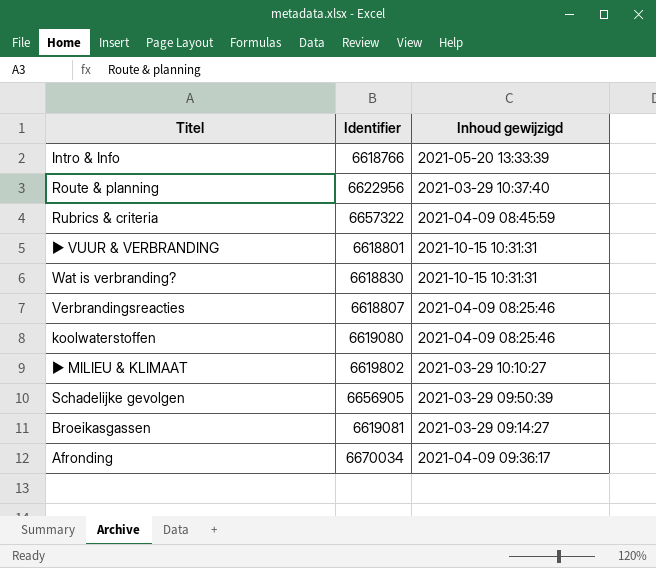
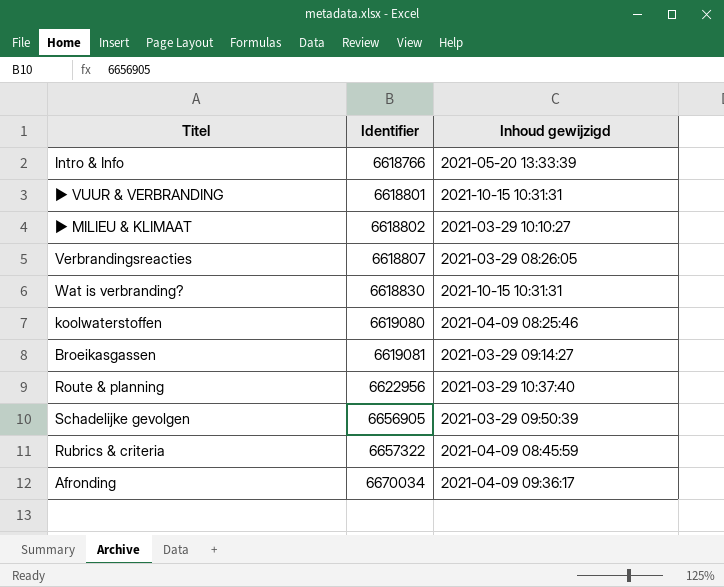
row order: none -> Identifier ascending
► MILIEU & KLIMAAT | Identifier: 6619802 -> 6618802
Verbrandingsreacties | Inhoud gewijzigd: 2021-04-09 08:25:46 -> 2021-03-29 08:26:05

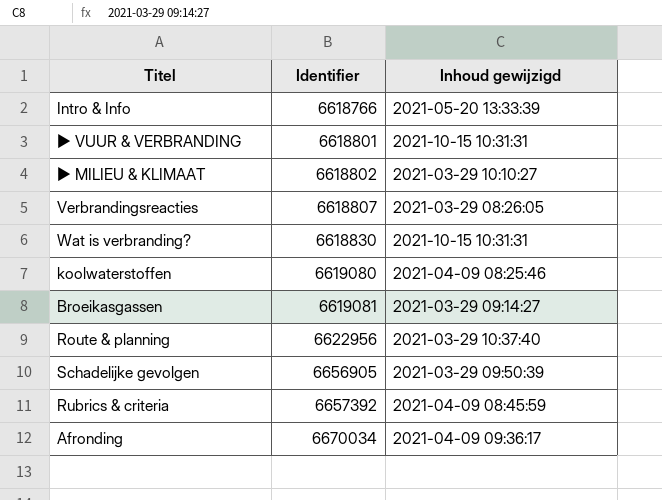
Rubrics & criteria | Identifier: 6657322 -> 6657392

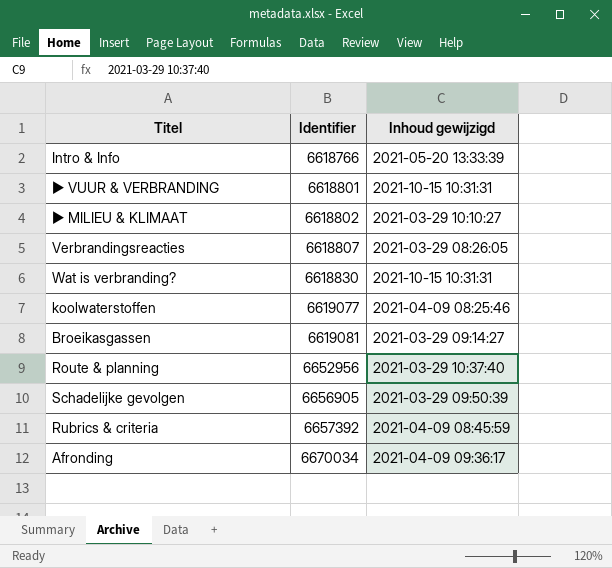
koolwaterstoffen | Identifier: 6619080 -> 6619077
Route & planning | Identifier: 6622956 -> 6652956

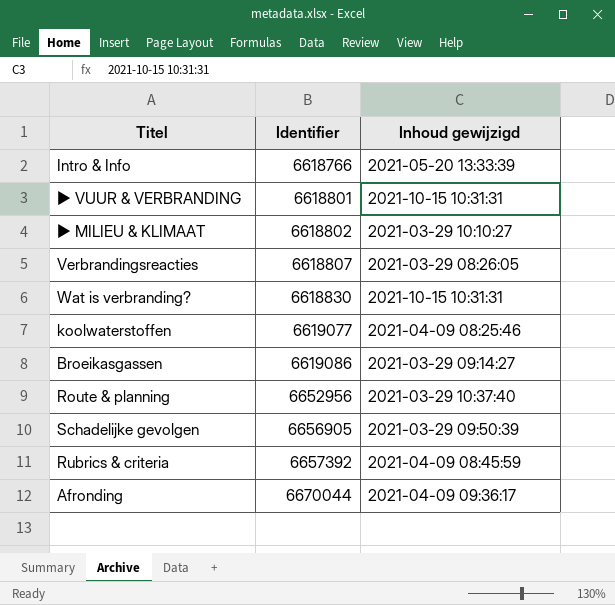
Broeikasgassen | Identifier: 6619081 -> 6619086
Afronding | Identifier: 6670034 -> 6670044

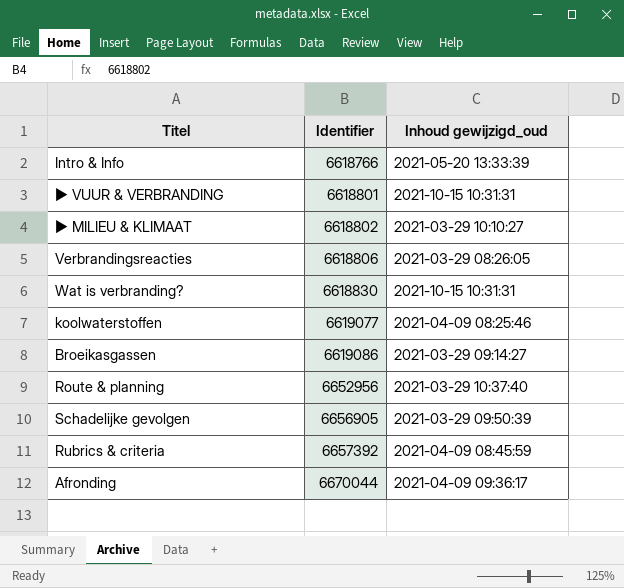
column name: Inhoud gewijzigd -> Inhoud gewijzigd_oud
Verbrandingsreacties | Identifier: 6618807 -> 6618806

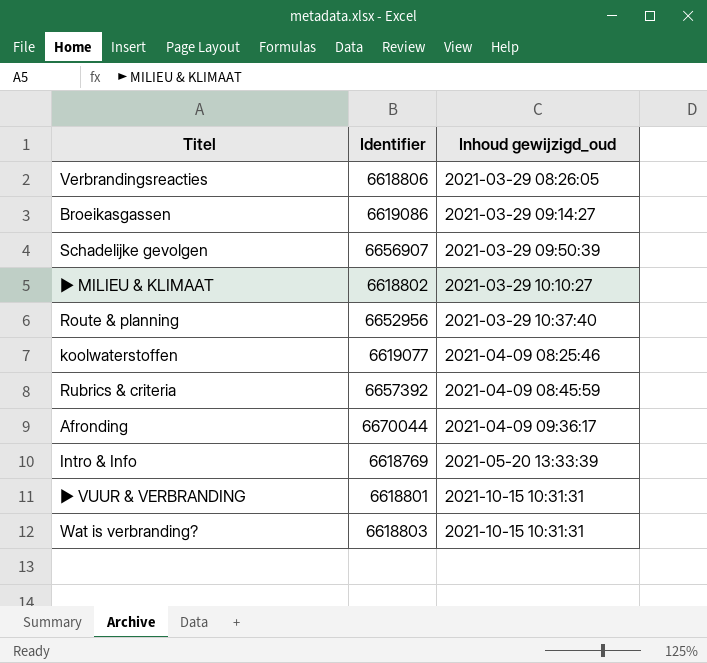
row order: Identifier ascending -> Inhoud gewijzigd_oud ascending
Schadelijke gevolgen | Identifier: 6656905 -> 6656907
Intro & Info | Identifier: 6618766 -> 6618769
Wat is verbranding? | Identifier: 6618830 -> 6618803

